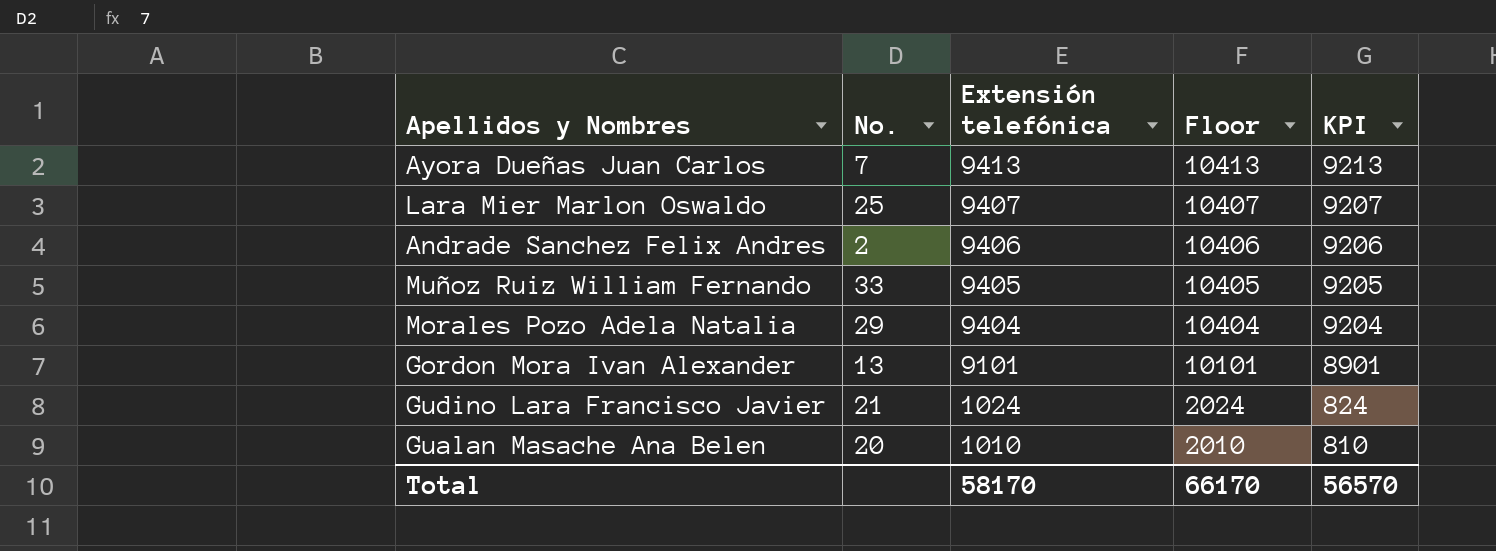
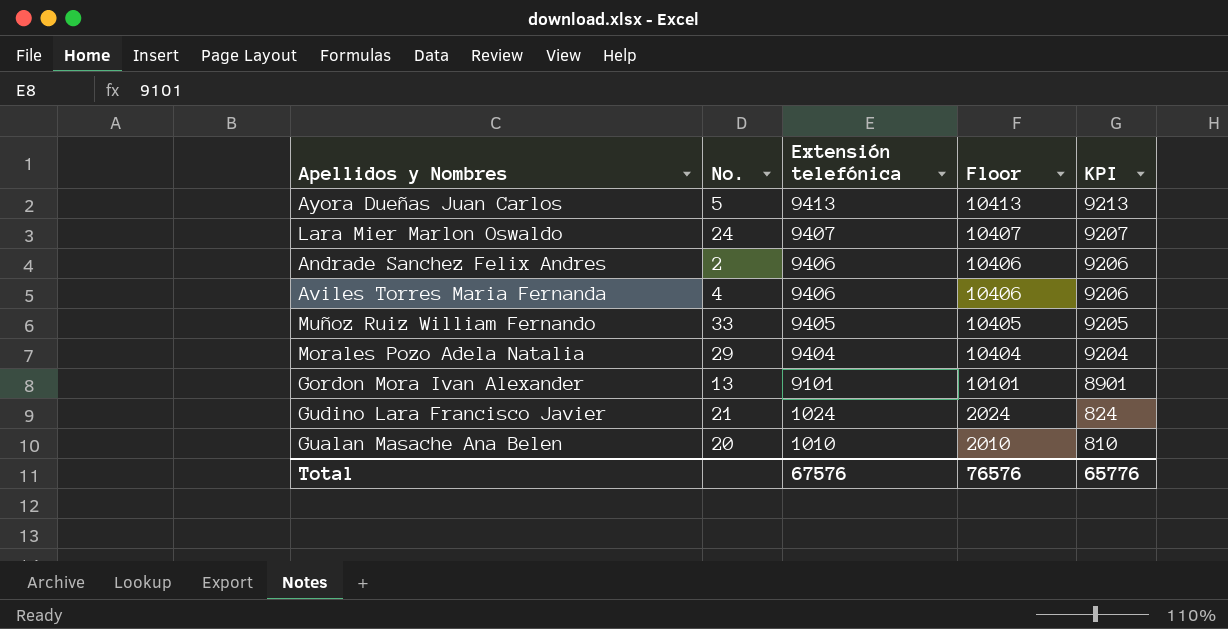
Ayora Dueñas Juan Carlos | No.: 7 -> 5
Lara Mier Marlon Oswaldo | No.: 25 -> 24
row Aviles Torres Maria Fernanda: none -> 4 | 9406 | 10406 | 9206
Total | Extensión telefónica: 58170 -> 67576
Total | Floor: 66170 -> 76576
Total | KPI: 56570 -> 65776

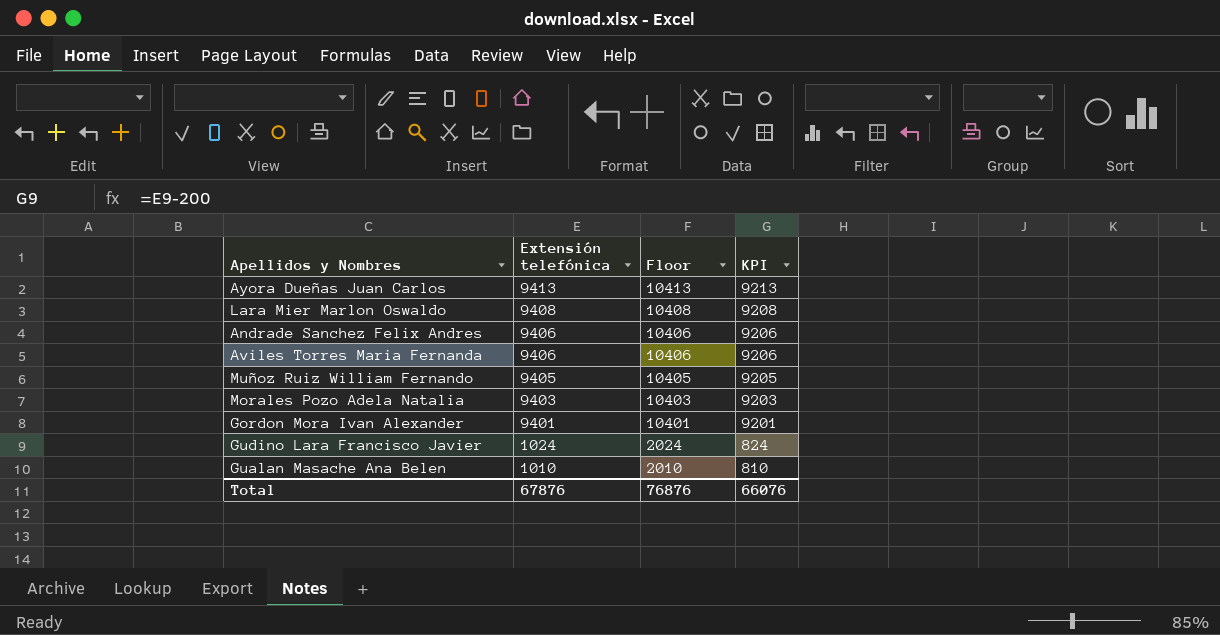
column No. | position: 2 -> none
Lara Mier Marlon Oswaldo | Extensión telefónica: 9407 -> 9408
Lara Mier Marlon Oswaldo | Floor: 10407 -> 10408
Lara Mier Marlon Oswaldo | KPI: 9207 -> 9208
Morales Pozo Adela Natalia | Extensión telefónica: 9404 -> 9403
Morales Pozo Adela Natalia | Floor: 10404 -> 10403
Morales Pozo Adela Natalia | KPI: 9204 -> 9203
Gordon Mora Ivan Alexander | Extensión telefónica: 9101 -> 9401
Gordon Mora Ivan Alexander | Floor: 10101 -> 10401
Gordon Mora Ivan Alexander | KPI: 8901 -> 9201
Total | Extensión telefónica: 67576 -> 67876
Total | Floor: 76576 -> 76876
Total | KPI: 65776 -> 66076

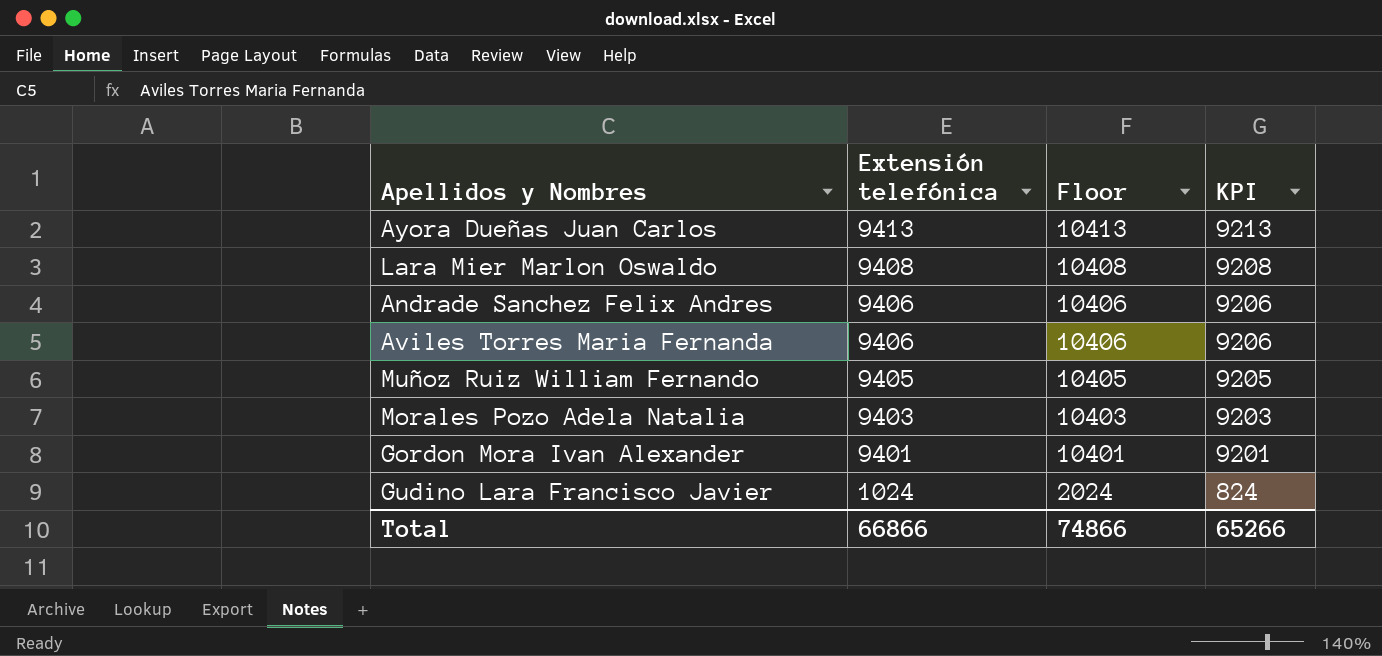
row Gualan Masache Ana Belen: 1010 | 2010 | 810 -> none
Total | Extensión telefónica: 67876 -> 66866
Total | Floor: 76876 -> 74866
Total | KPI: 66076 -> 65266

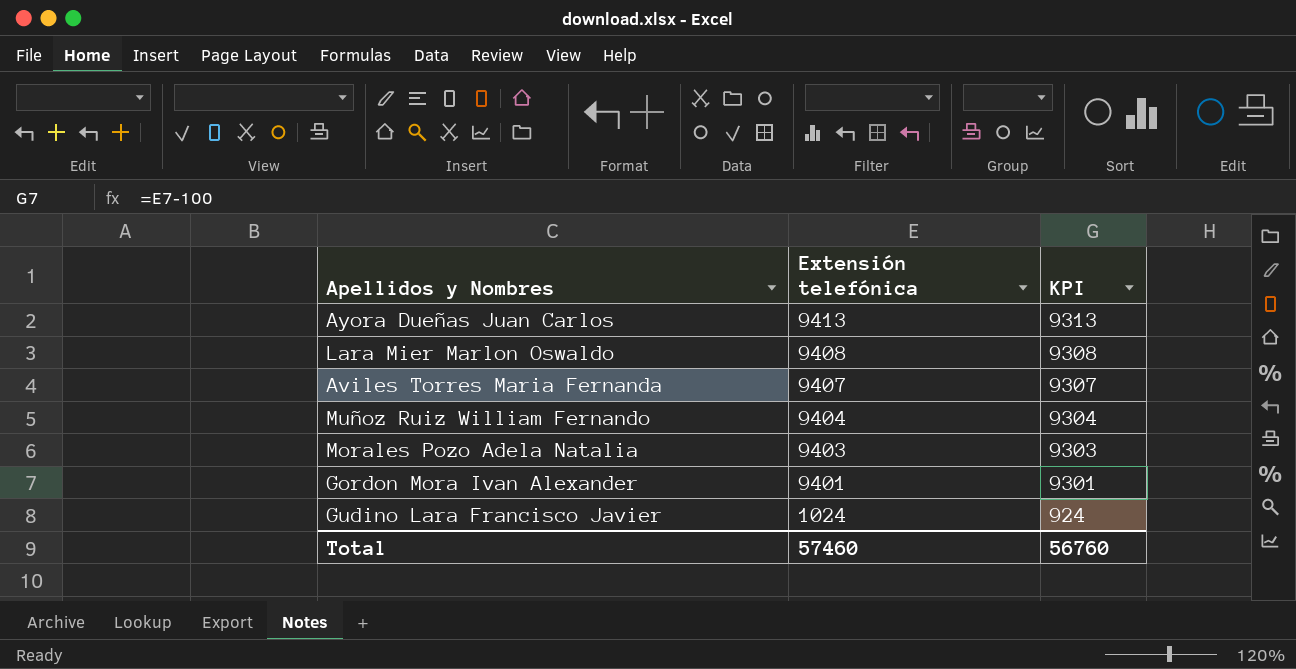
column Floor | formula: [Extensión telefónica] + 1000 -> none
column KPI | formula: [Extensión telefónica] - 200 -> [Extensión telefónica] - 100
row Andrade Sanchez Felix Andres: 9406 | 10406 | 9206 -> none
Aviles Torres Maria Fernanda | Extensión telefónica: 9406 -> 9407
Muñoz Ruiz William Fernando | Extensión telefónica: 9405 -> 9404
Total | Extensión telefónica: 66866 -> 57460
Total | KPI: 65266 -> 56760

